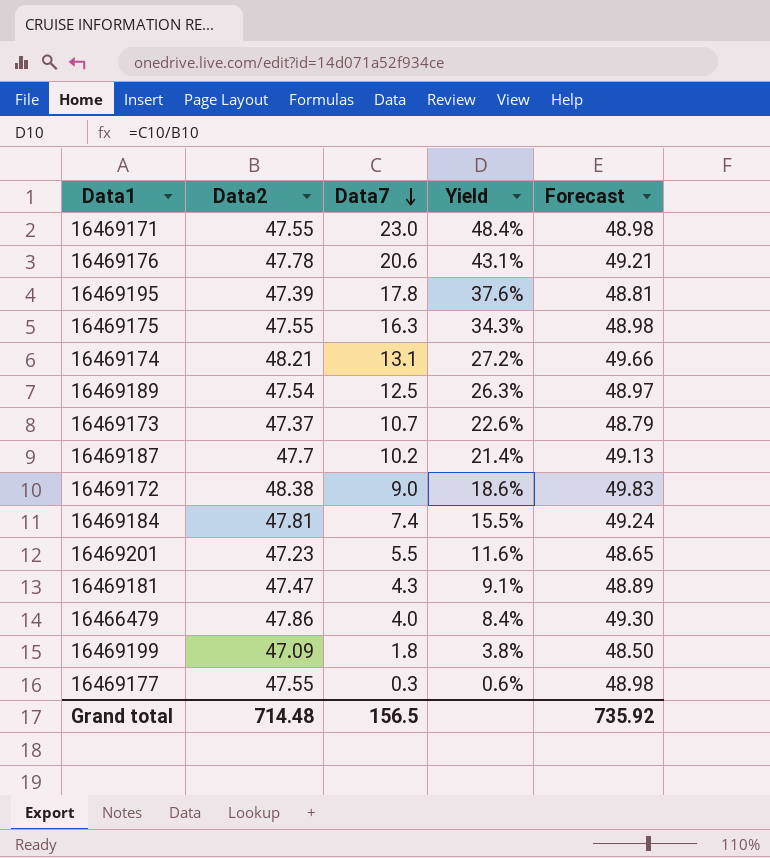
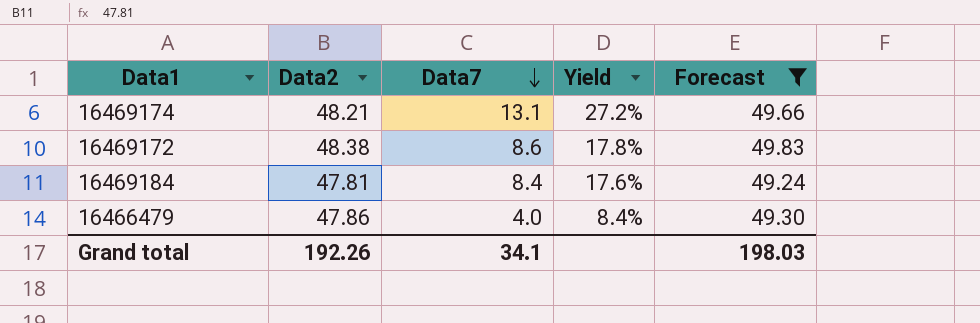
filter: none -> Forecast >= 49.24
16469172 | Data7: 9.0 -> 8.6
16469172 | Yield: 18.6% -> 17.8%
16469184 | Data7: 7.4 -> 8.4
16469184 | Yield: 15.5% -> 17.6%
Grand total | Data2: 714.48 -> 192.26
Grand total | Data7: 156.5 -> 34.1
Grand total | Forecast: 735.92 -> 198.03

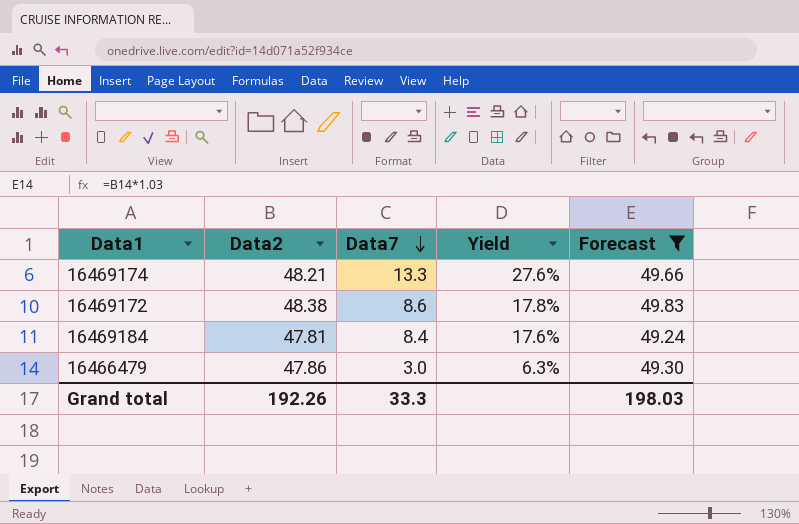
16469174 | Data7: 13.1 -> 13.3
16469174 | Yield: 27.2% -> 27.6%
16466479 | Data7: 4.0 -> 3.0
16466479 | Yield: 8.4% -> 6.3%
Grand total | Data7: 34.1 -> 33.3

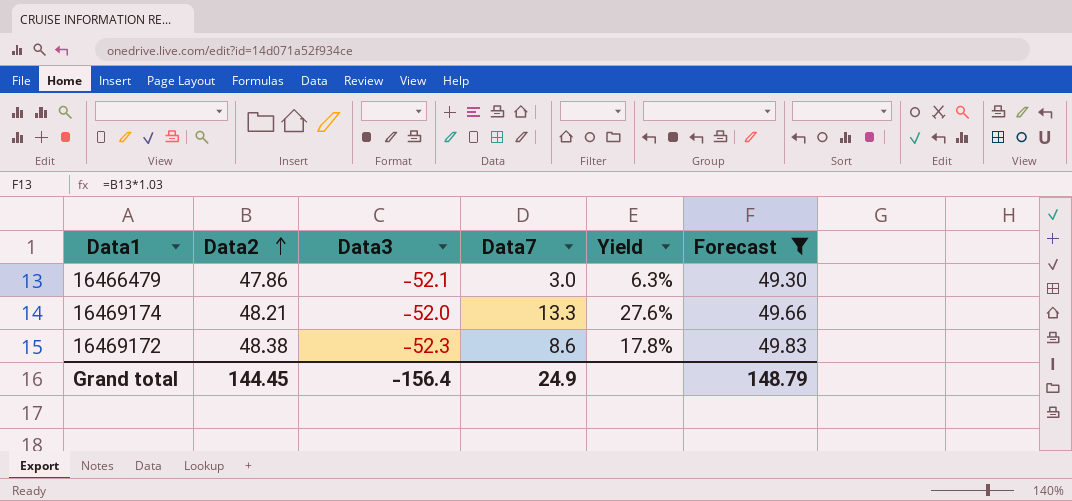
row order: Data7 descending -> Data2 ascending
column Data3 | position: none -> 3
row 16469184: 47.81 | 8.4 | 17.6% | 49.24 -> none
Grand total | Data2: 192.26 -> 144.45
Grand total | Data7: 33.3 -> 24.9
Grand total | Forecast: 198.03 -> 148.79

